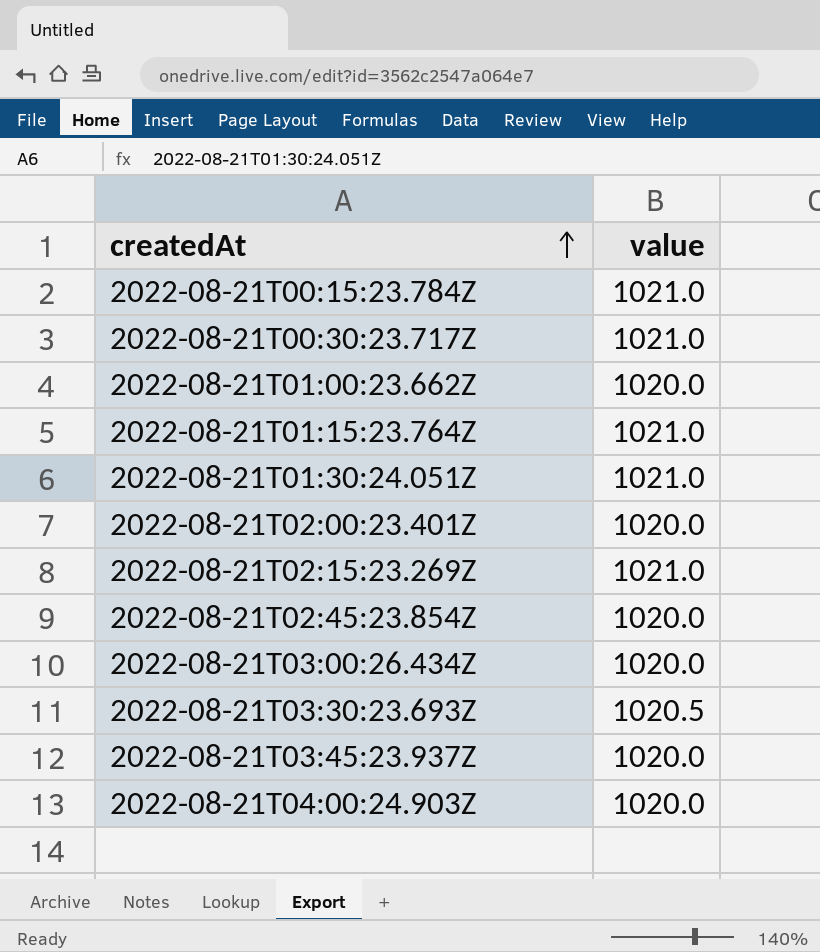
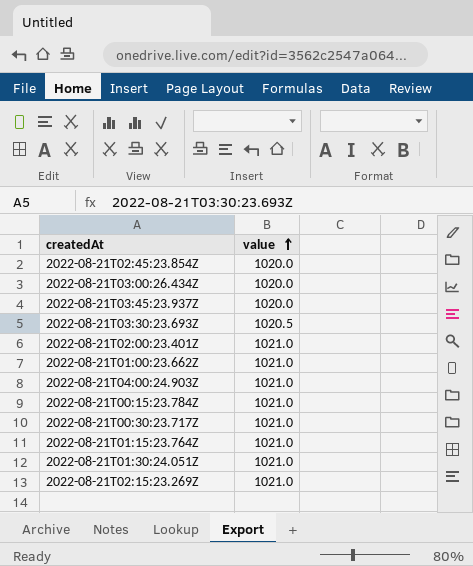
row order: createdAt ascending -> value ascending
2022-08-21T02:00:23.401Z | value: 1020.0 -> 1021.0
2022-08-21T01:00:23.662Z | value: 1020.0 -> 1021.0
2022-08-21T04:00:24.903Z | value: 1020.0 -> 1021.0

